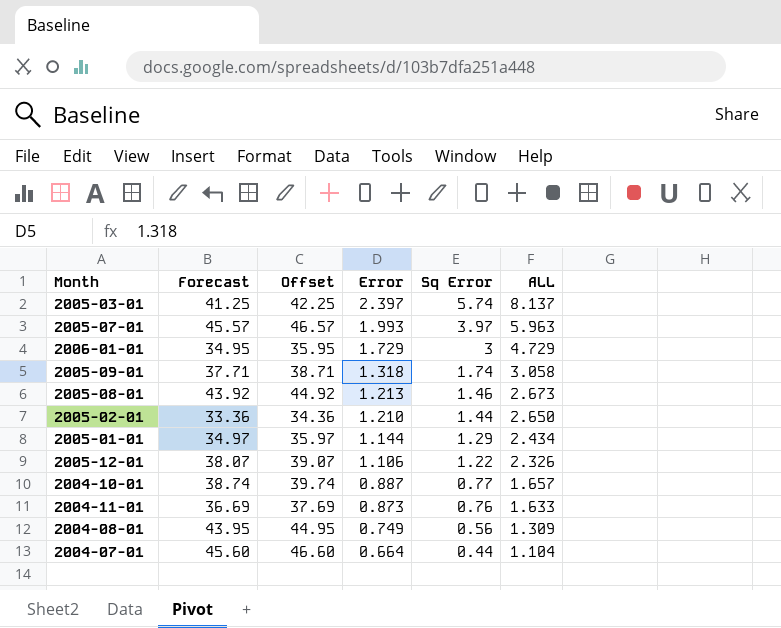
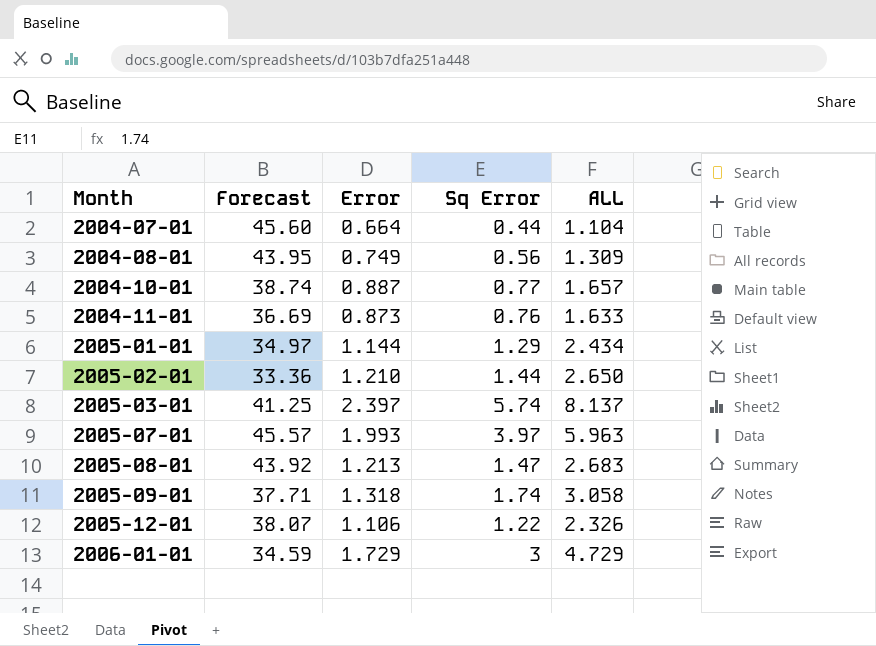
row order: Error descending -> Month ascending
column Offset | formula: [Forecast] + 1 -> none
2005-08-01 | Sq Error: 1.46 -> 1.47
2005-08-01 | ALL: 2.673 -> 2.683
2006-01-01 | Forecast: 34.95 -> 34.59

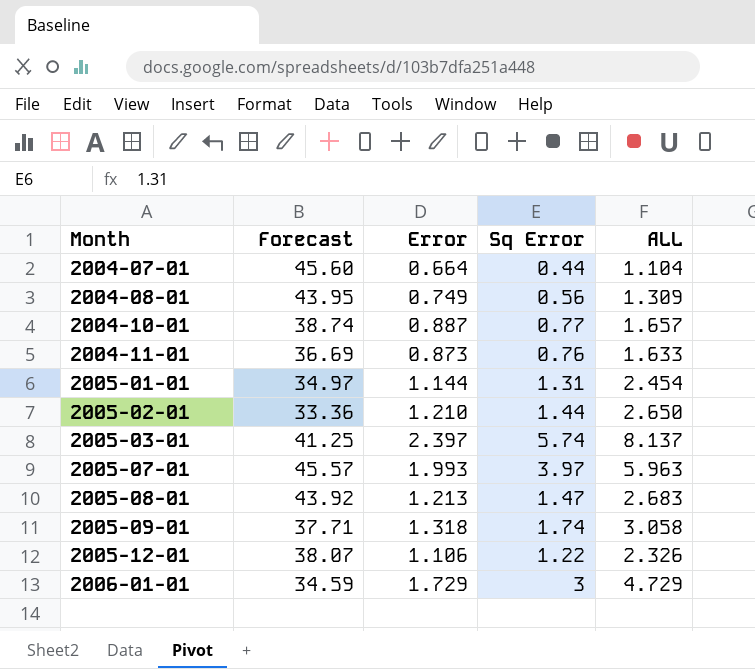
2005-01-01 | Sq Error: 1.29 -> 1.31
2005-01-01 | ALL: 2.434 -> 2.454

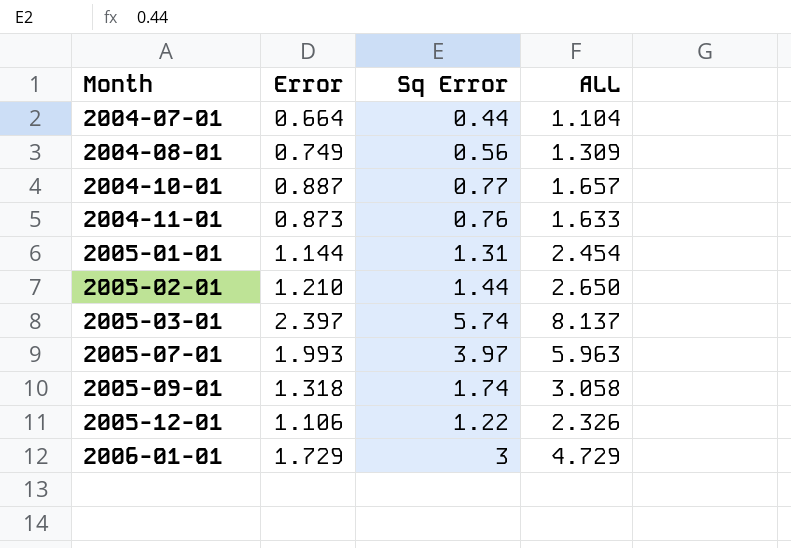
column Forecast | position: 2 -> none
row 2005-08-01: 43.92 | 1.213 | 1.47 | 2.683 -> none

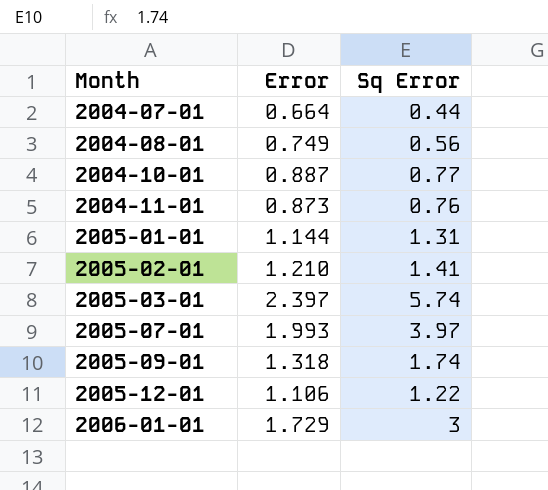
column ALL | formula: [Error] + [Sq Error] -> none
2005-02-01 | Sq Error: 1.44 -> 1.41

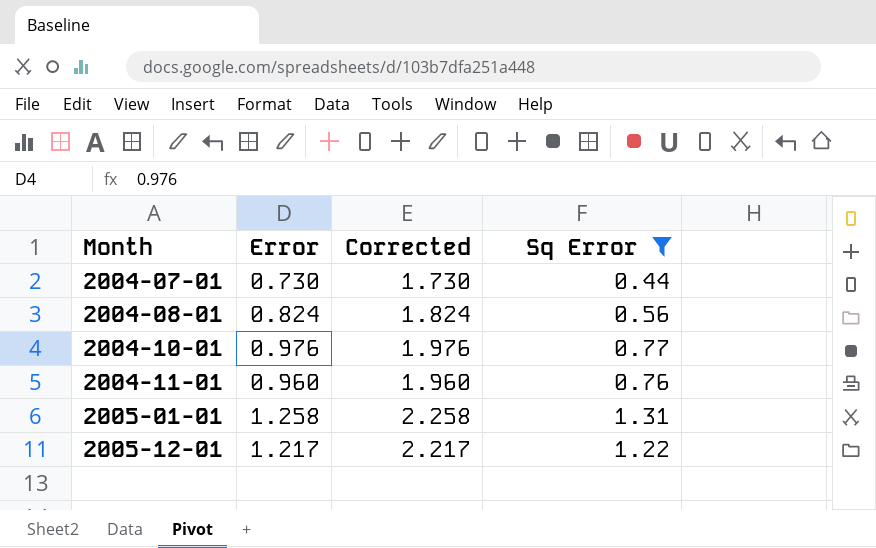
filter: none -> Sq Error <= 1.31
column Corrected | formula: none -> [Error] + 1
2004-07-01 | Error: 0.664 -> 0.730
2004-08-01 | Error: 0.749 -> 0.824
2004-10-01 | Error: 0.887 -> 0.976
2004-11-01 | Error: 0.873 -> 0.960
2005-01-01 | Error: 1.144 -> 1.258
2005-12-01 | Error: 1.106 -> 1.217

